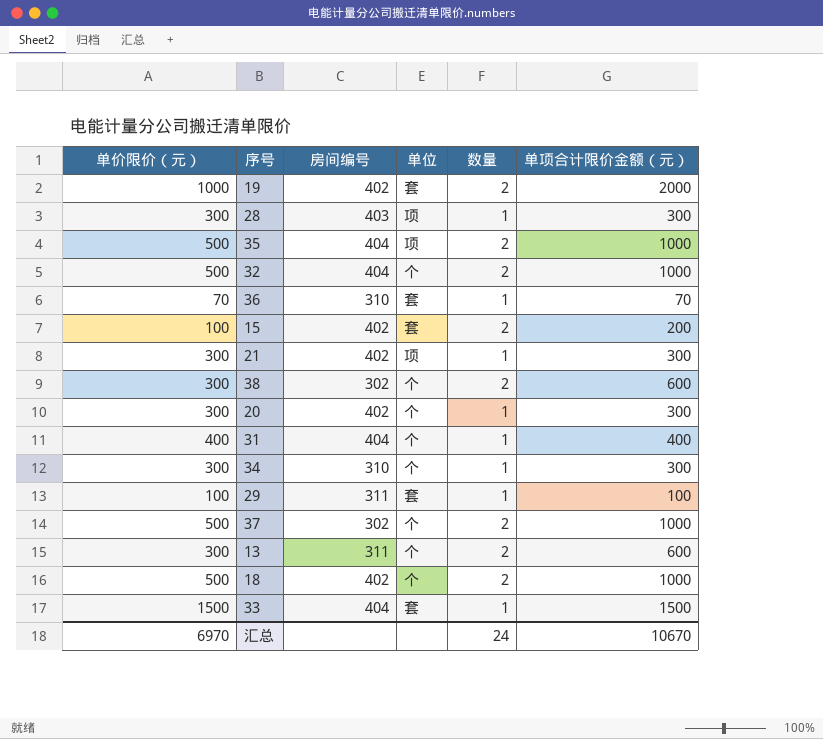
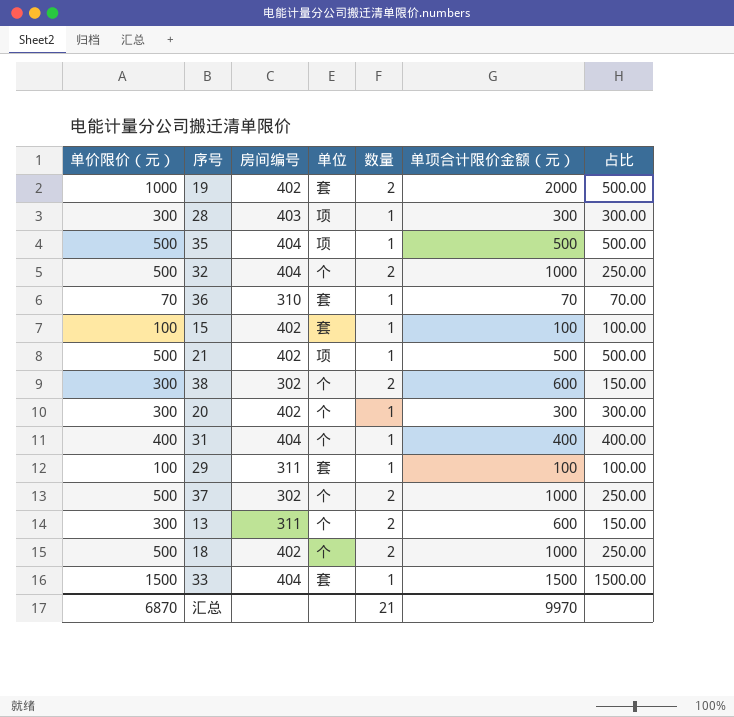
column 占比 | formula: none -> [单价限价（元）] / [数量]
row 34: 300 | 310 | 个 | 1 | 300 -> none
35 | 数量: 2 -> 1
35 | 单项合计限价金额（元）: 1000 -> 500
15 | 数量: 2 -> 1
15 | 单项合计限价金额（元）: 200 -> 100
21 | 单价限价（元）: 300 -> 500
21 | 单项合计限价金额（元）: 300 -> 500
汇总 | 单价限价（元）: 6970 -> 6870
汇总 | 数量: 24 -> 21
汇总 | 单项合计限价金额（元）: 10670 -> 9970

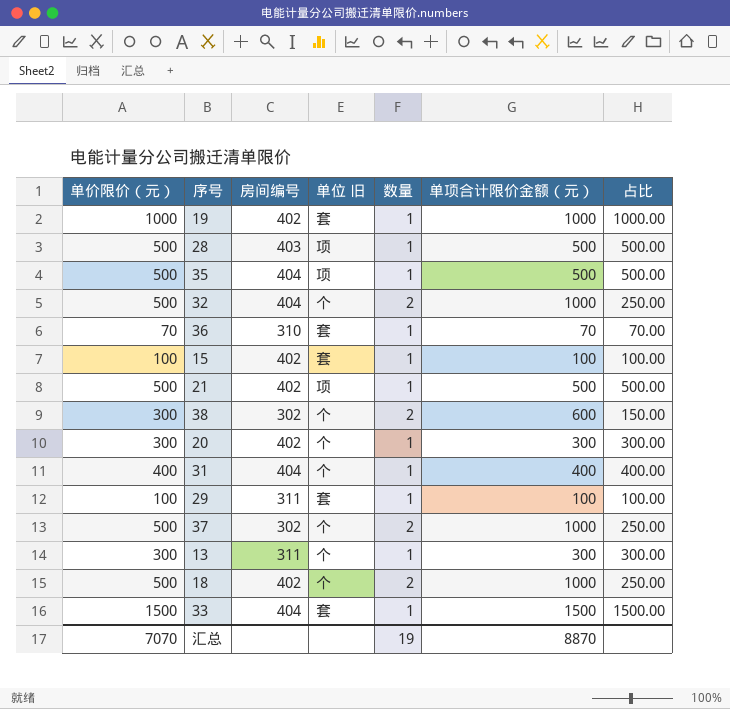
column name: 单位 -> 单位 旧
19 | 数量: 2 -> 1
19 | 单项合计限价金额（元）: 2000 -> 1000
19 | 占比: 500.00 -> 1000.00
28 | 单价限价（元）: 300 -> 500
28 | 单项合计限价金额（元）: 300 -> 500
28 | 占比: 300.00 -> 500.00
13 | 数量: 2 -> 1
13 | 单项合计限价金额（元）: 600 -> 300
13 | 占比: 150.00 -> 300.00
汇总 | 单价限价（元）: 6870 -> 7070
汇总 | 数量: 21 -> 19
汇总 | 单项合计限价金额（元）: 9970 -> 8870

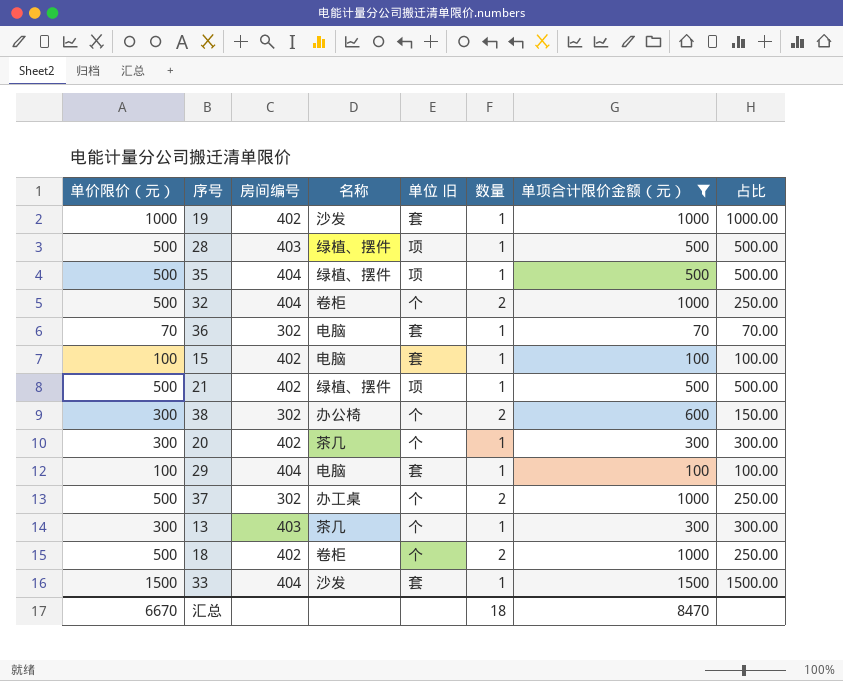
filter: none -> 单项合计限价金额（元） != 400
column 名称 | position: none -> 4
36 | 房间编号: 310 -> 302
29 | 房间编号: 311 -> 404
13 | 房间编号: 311 -> 403
汇总 | 单价限价（元）: 7070 -> 6670
汇总 | 数量: 19 -> 18
汇总 | 单项合计限价金额（元）: 8870 -> 8470

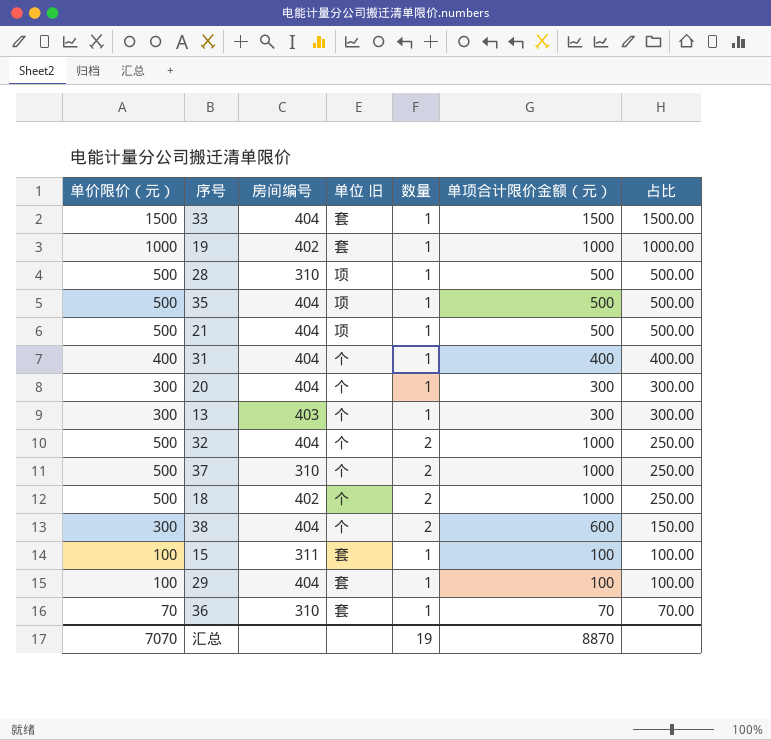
filter: 单项合计限价金额（元） != 400 -> none
row order: none -> 占比 descending
column 名称 | position: 4 -> none
28 | 房间编号: 403 -> 310
21 | 房间编号: 402 -> 404
20 | 房间编号: 402 -> 404
37 | 房间编号: 302 -> 310
38 | 房间编号: 302 -> 404
15 | 房间编号: 402 -> 311
36 | 房间编号: 302 -> 310
汇总 | 单价限价（元）: 6670 -> 7070
汇总 | 数量: 18 -> 19
汇总 | 单项合计限价金额（元）: 8470 -> 8870

